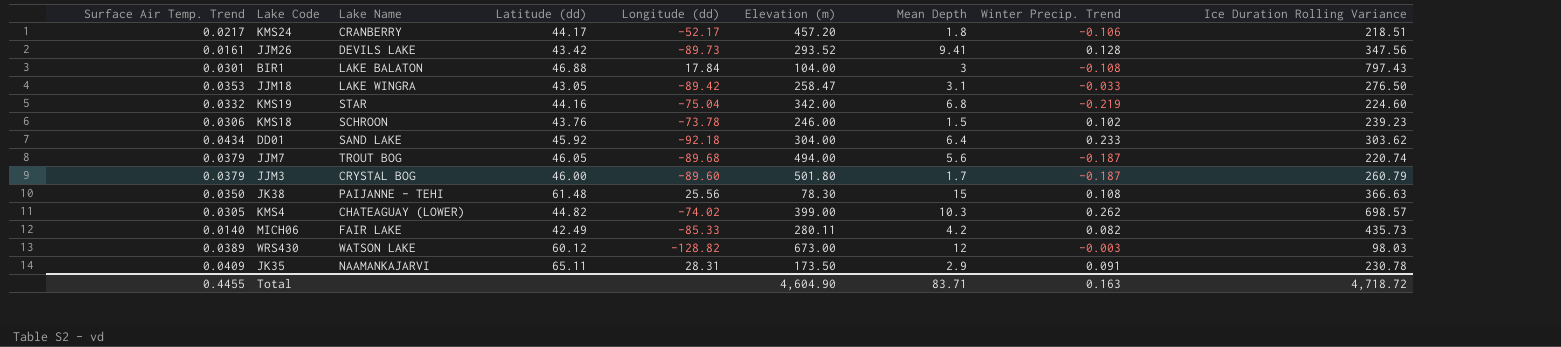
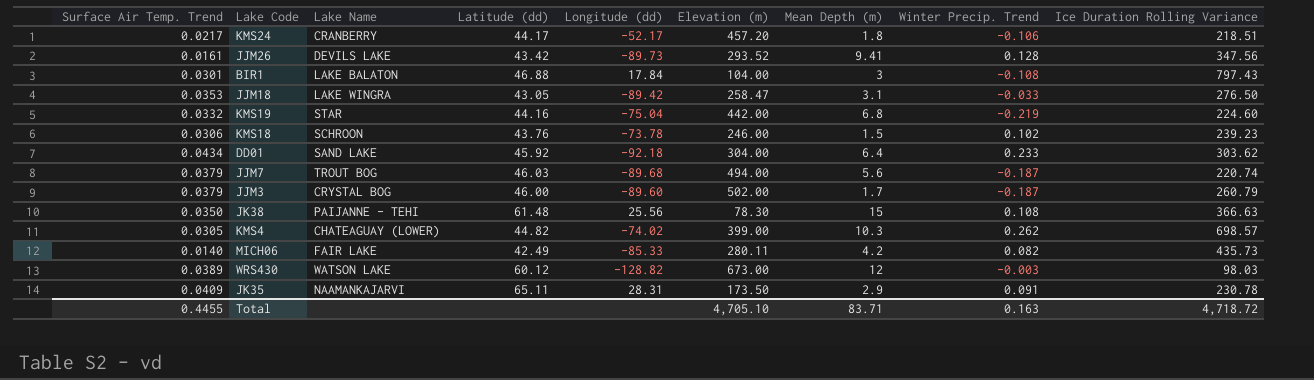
column name: Mean Depth -> Mean Depth (m)
KMS19 | Elevation (m): 342.00 -> 442.00
JJM7 | Latitude (dd): 46.05 -> 46.03
JJM3 | Elevation (m): 501.80 -> 502.00
Total | Elevation (m): 4,604.90 -> 4,705.10

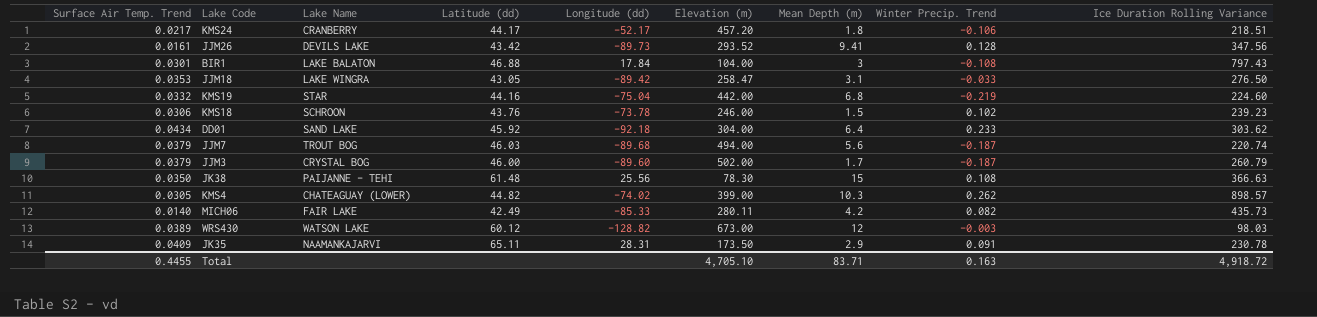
KMS4 | Ice Duration Rolling Variance: 698.57 -> 898.57
Total | Ice Duration Rolling Variance: 4,718.72 -> 4,918.72

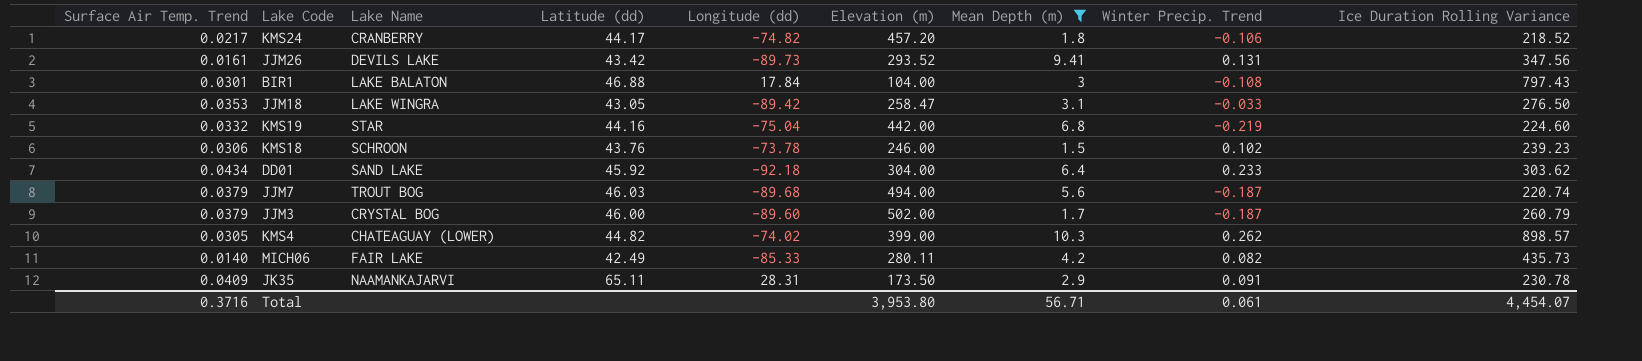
filter: none -> Mean Depth (m) <= 10.3
KMS24 | Longitude (dd): -52.17 -> -74.82
KMS24 | Ice Duration Rolling Variance: 218.51 -> 218.52
JJM26 | Winter Precip. Trend: 0.128 -> 0.131
Total | Surface Air Temp. Trend: 0.4455 -> 0.3716
Total | Elevation (m): 4,705.10 -> 3,953.80
Total | Mean Depth (m): 83.71 -> 56.71
Total | Winter Precip. Trend: 0.163 -> 0.061
Total | Ice Duration Rolling Variance: 4,918.72 -> 4,454.07

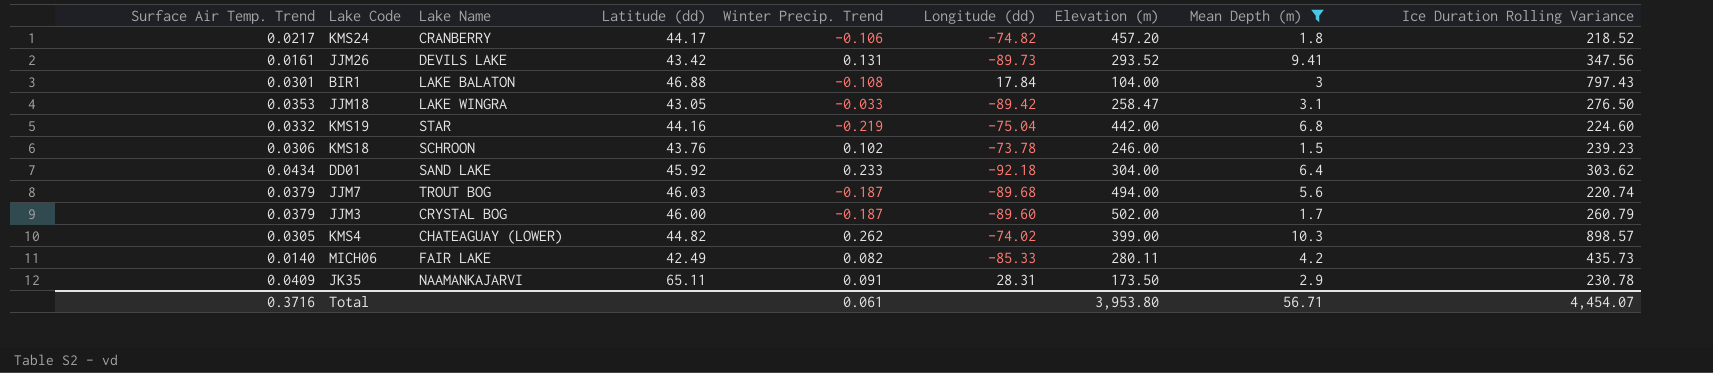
column Winter Precip. Trend | position: 8 -> 5

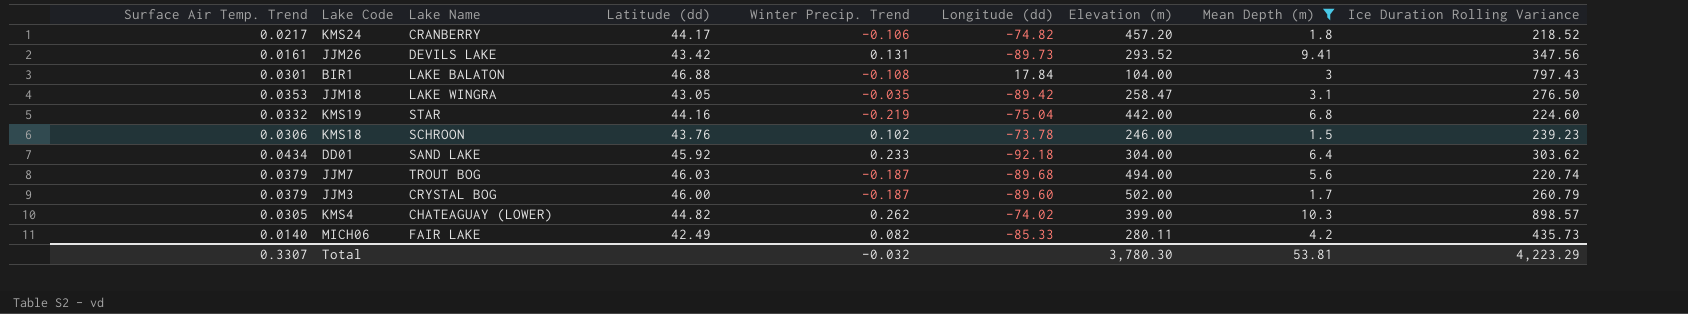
row JK35: 0.0409 | NAAMANKAJARVI | 65.11 | 0.091 | 28.31 | 173.50 | 2.9 | 230.78 -> none
JJM18 | Winter Precip. Trend: -0.033 -> -0.035
Total | Surface Air Temp. Trend: 0.3716 -> 0.3307
Total | Winter Precip. Trend: 0.061 -> -0.032
Total | Elevation (m): 3,953.80 -> 3,780.30
Total | Mean Depth (m): 56.71 -> 53.81
Total | Ice Duration Rolling Variance: 4,454.07 -> 4,223.29

